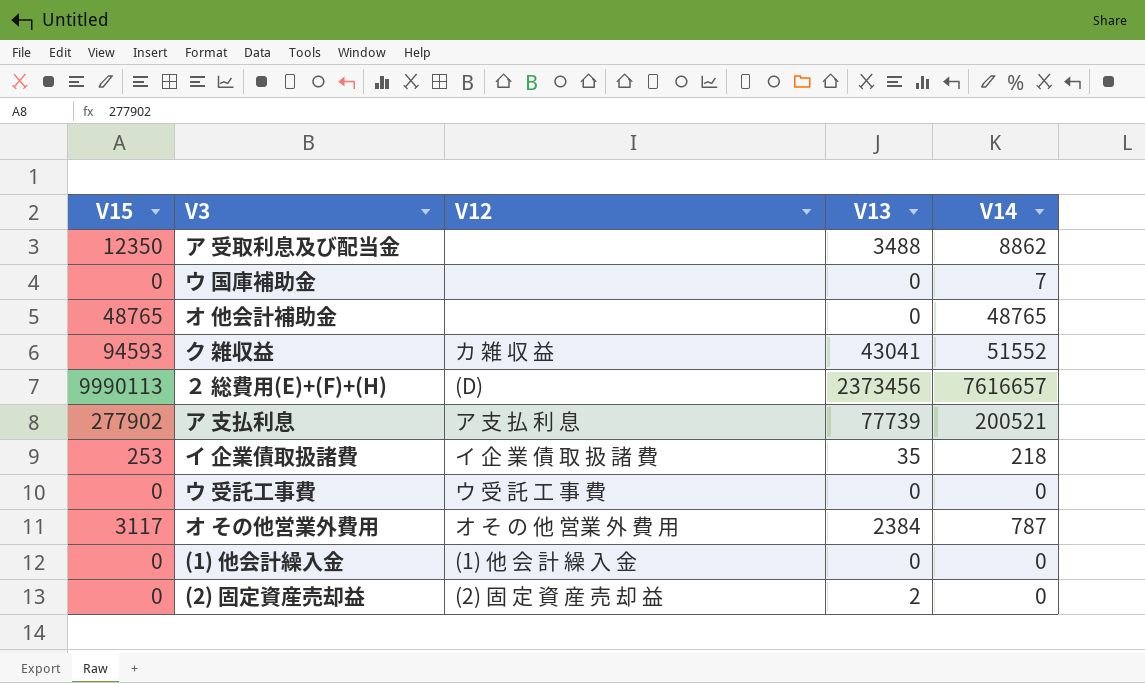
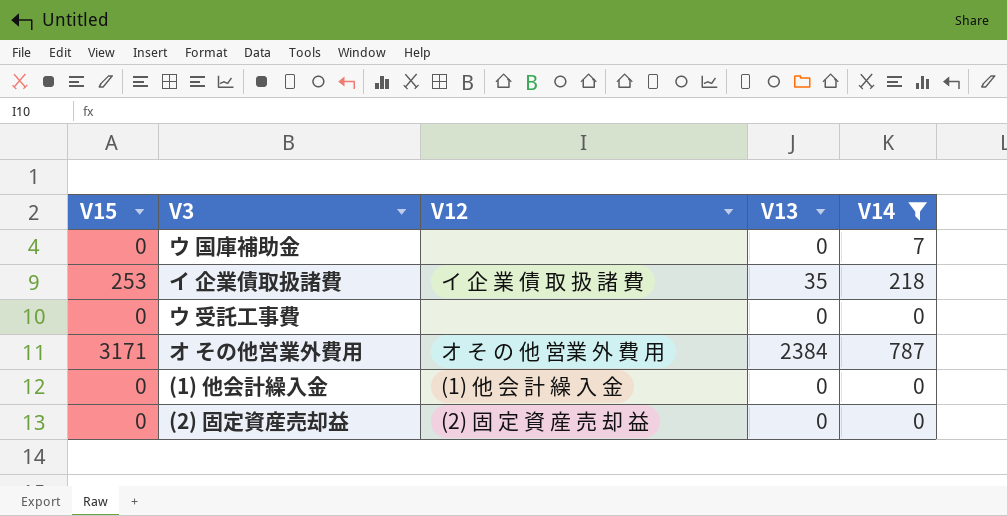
filter: none -> V14 <= 787
ウ 受託工事費 | V12: ウ 受 託 工 事 費 -> none
オ その他営業外費用 | V15: 3117 -> 3171
(2) 固定資産売却益 | V13: 2 -> 0

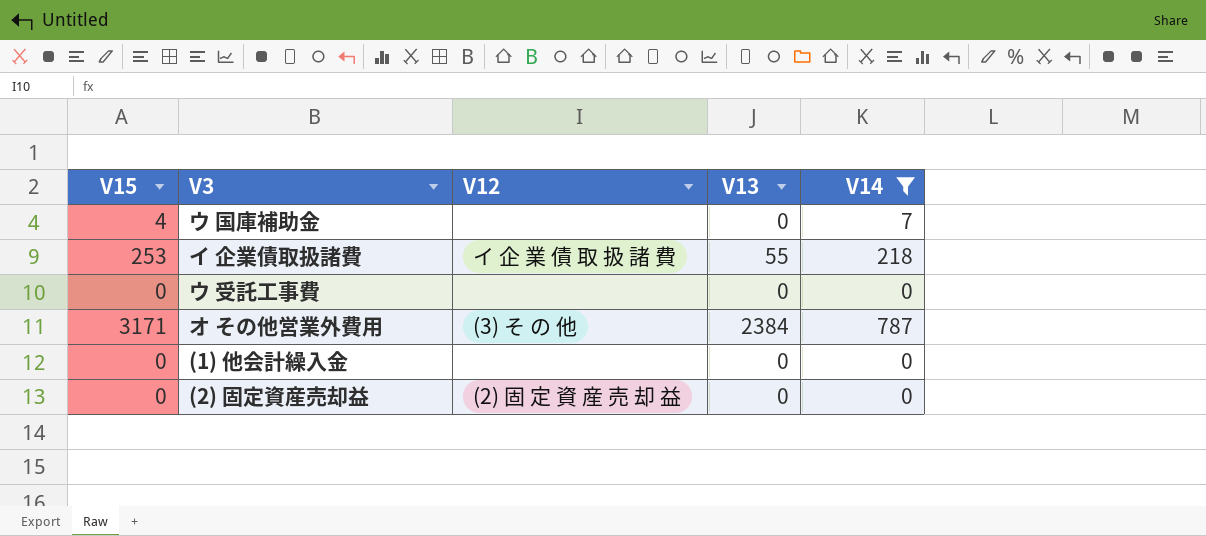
ウ 国庫補助金 | V15: 0 -> 4
イ 企業債取扱諸費 | V13: 35 -> 55
オ その他営業外費用 | V12: オ そ の 他 営業 外 費 用 -> (3) そ の 他
(1) 他会計繰入金 | V12: (1) 他 会 計 繰 入 金 -> none

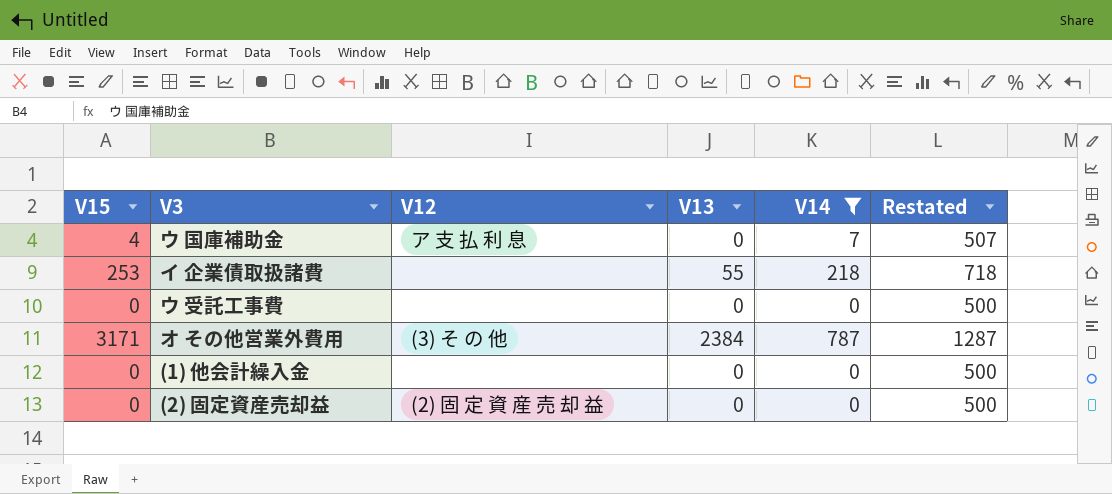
column Restated | formula: none -> [V14] + 500
ウ 国庫補助金 | V12: none -> ア 支 払 利 息
イ 企業債取扱諸費 | V12: イ 企 業 債 取 扱 諸 費 -> none

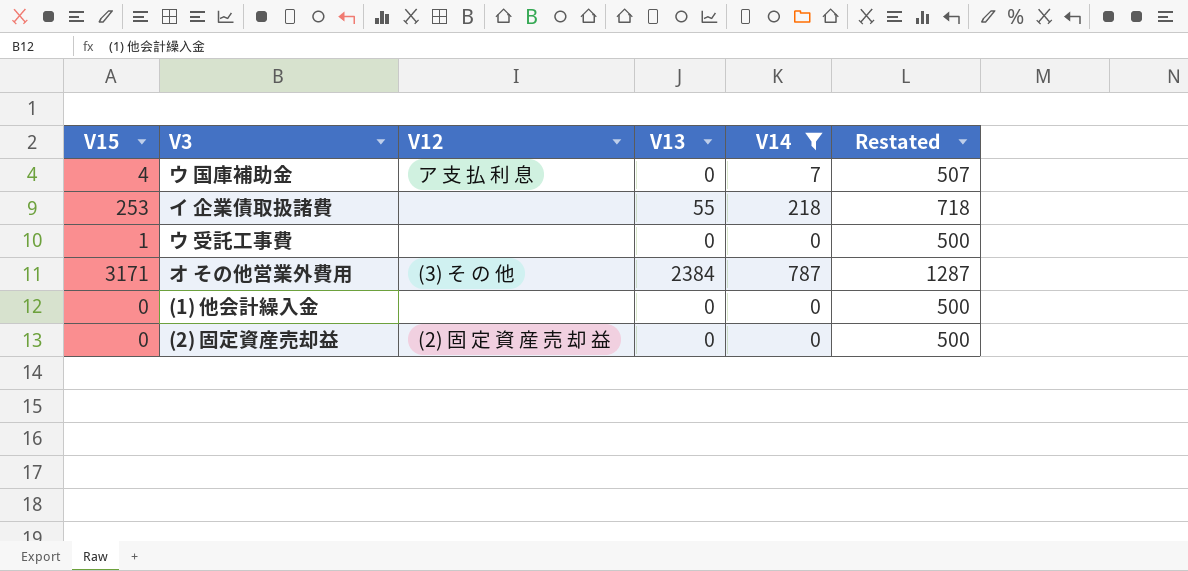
ウ 受託工事費 | V15: 0 -> 1

